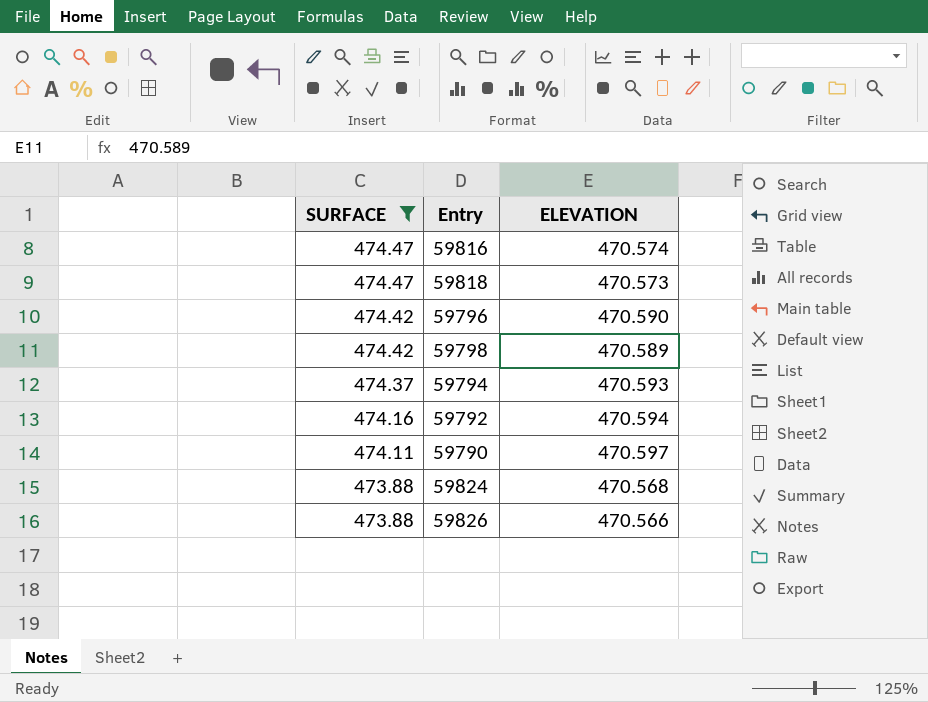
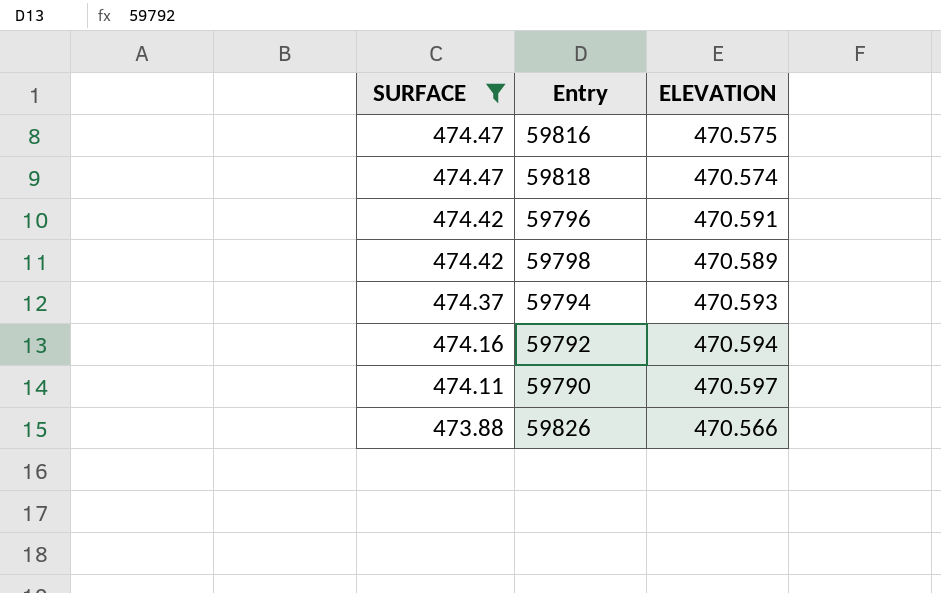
row 59824: 473.88 | 470.568 -> none
59816 | ELEVATION: 470.574 -> 470.575
59818 | ELEVATION: 470.573 -> 470.574
59796 | ELEVATION: 470.590 -> 470.591

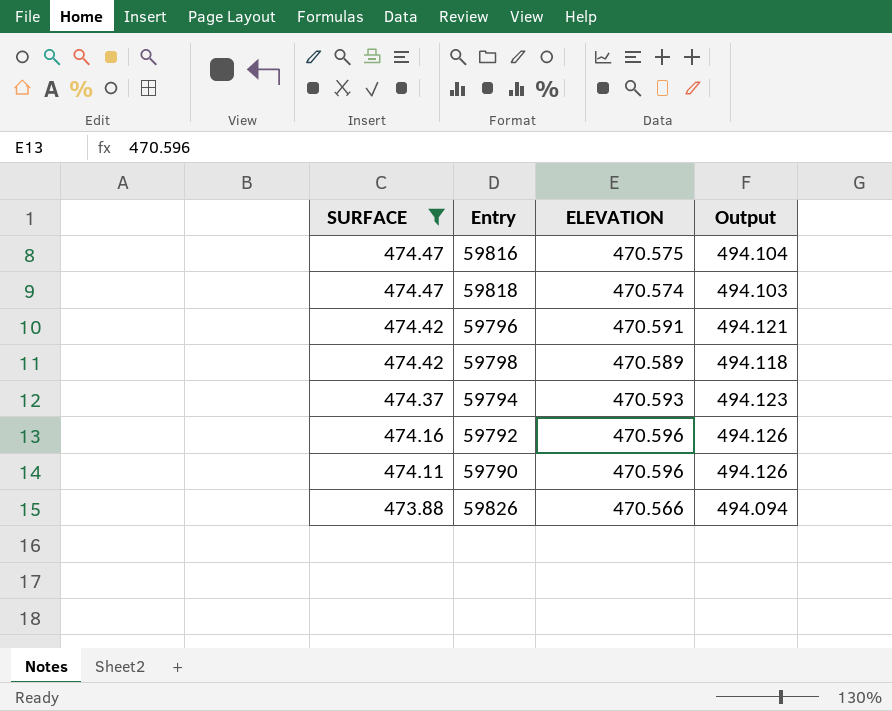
column Output | formula: none -> [ELEVATION] * 1.05
59792 | ELEVATION: 470.594 -> 470.596
59790 | ELEVATION: 470.597 -> 470.596

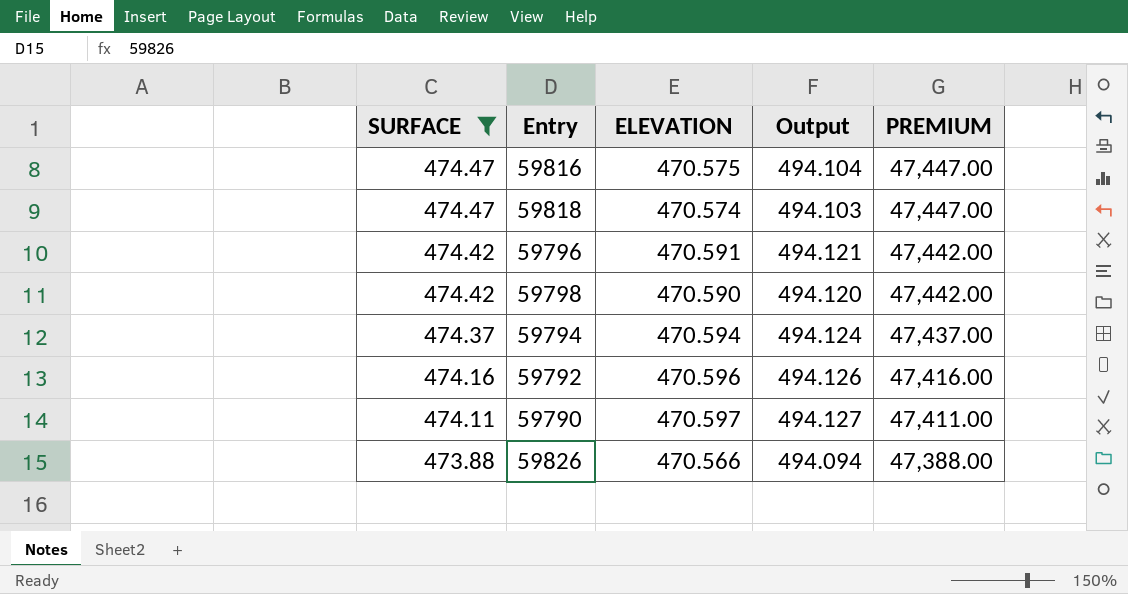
column PREMIUM | formula: none -> [SURFACE] * 100
59798 | ELEVATION: 470.589 -> 470.590
59798 | Output: 494.118 -> 494.120
59794 | ELEVATION: 470.593 -> 470.594
59794 | Output: 494.123 -> 494.124
59790 | ELEVATION: 470.596 -> 470.597
59790 | Output: 494.126 -> 494.127

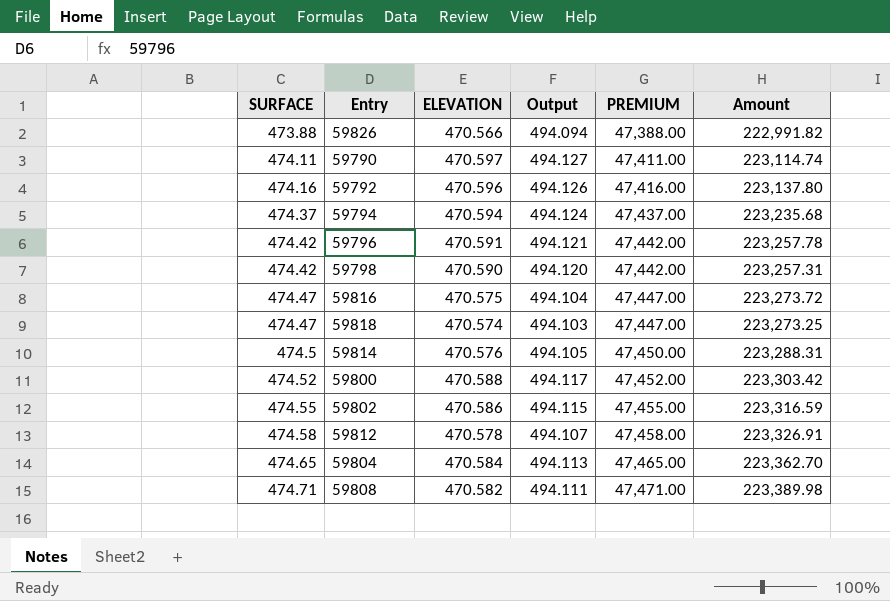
filter: SURFACE <= 474.47 -> none
row order: SURFACE descending -> SURFACE ascending
column Amount | formula: none -> [SURFACE] * [ELEVATION]

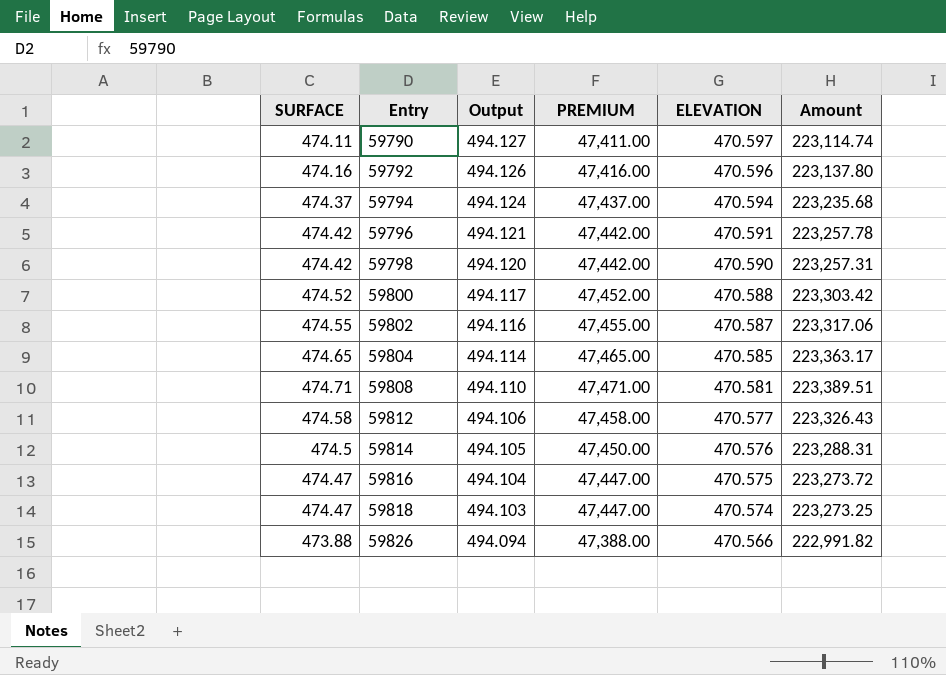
row order: SURFACE ascending -> Entry ascending
column ELEVATION | position: 3 -> 5
59802 | Output: 494.115 -> 494.116
59802 | ELEVATION: 470.586 -> 470.587
59802 | Amount: 223,316.59 -> 223,317.06
59804 | Output: 494.113 -> 494.114
59804 | ELEVATION: 470.584 -> 470.585
59804 | Amount: 223,362.70 -> 223,363.17
59808 | Output: 494.111 -> 494.110
59808 | ELEVATION: 470.582 -> 470.581
59808 | Amount: 223,389.98 -> 223,389.51
59812 | Output: 494.107 -> 494.106
59812 | ELEVATION: 470.578 -> 470.577
59812 | Amount: 223,326.91 -> 223,326.43

